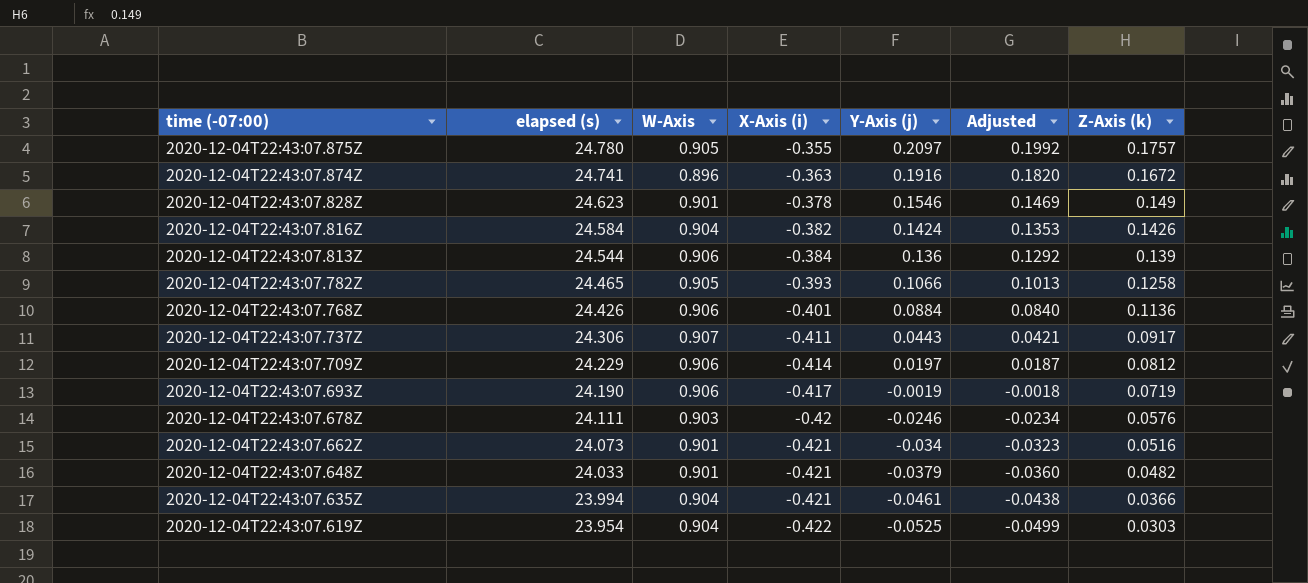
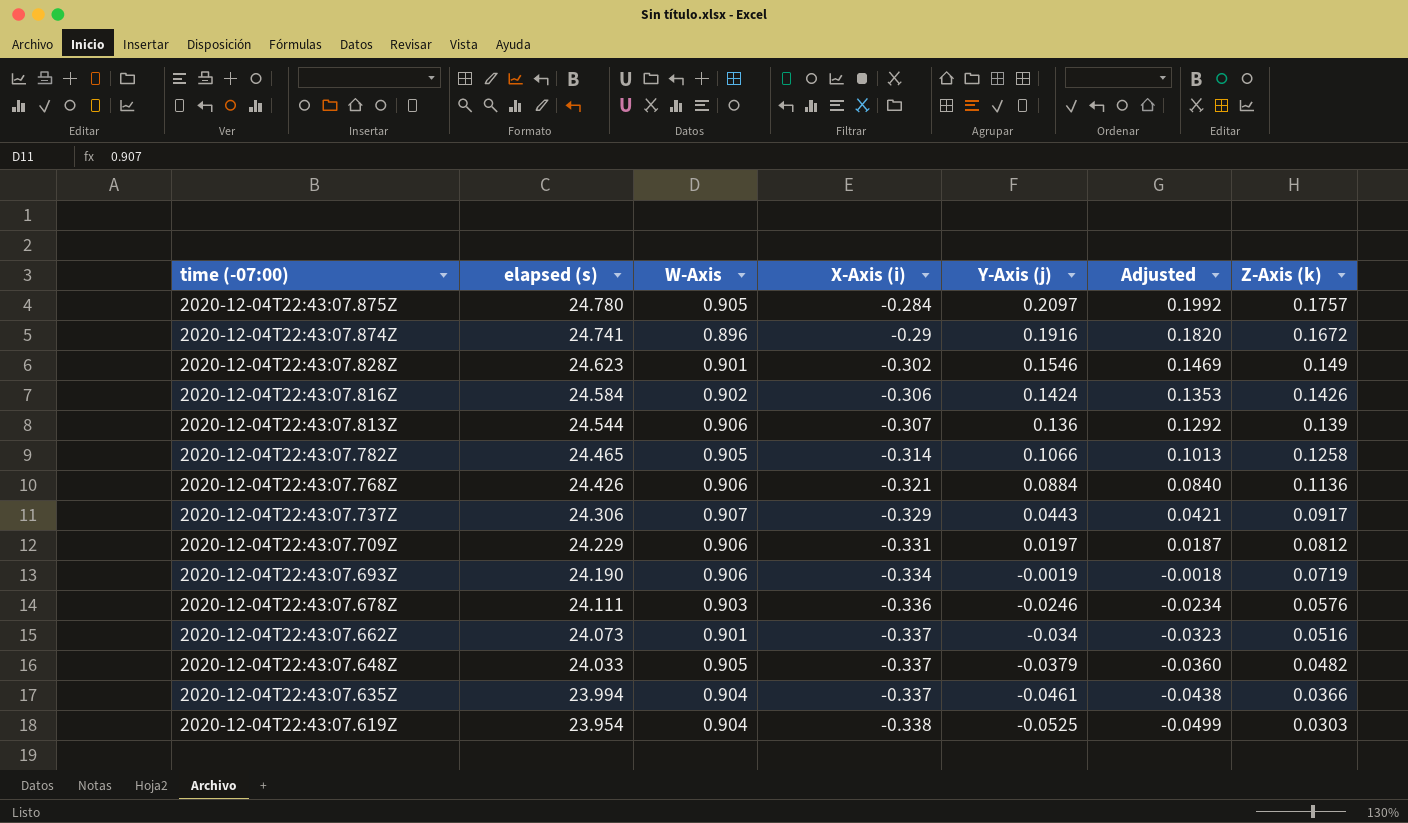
2020-12-04T22:43:07.875Z | X-Axis (i): -0.355 -> -0.284
2020-12-04T22:43:07.874Z | X-Axis (i): -0.363 -> -0.29
2020-12-04T22:43:07.828Z | X-Axis (i): -0.378 -> -0.302
2020-12-04T22:43:07.816Z | W-Axis: 0.904 -> 0.902
2020-12-04T22:43:07.816Z | X-Axis (i): -0.382 -> -0.306
2020-12-04T22:43:07.813Z | X-Axis (i): -0.384 -> -0.307
2020-12-04T22:43:07.782Z | X-Axis (i): -0.393 -> -0.314
2020-12-04T22:43:07.768Z | X-Axis (i): -0.401 -> -0.321
2020-12-04T22:43:07.737Z | X-Axis (i): -0.411 -> -0.329
2020-12-04T22:43:07.709Z | X-Axis (i): -0.414 -> -0.331
2020-12-04T22:43:07.693Z | X-Axis (i): -0.417 -> -0.334
2020-12-04T22:43:07.678Z | X-Axis (i): -0.42 -> -0.336
2020-12-04T22:43:07.662Z | X-Axis (i): -0.421 -> -0.337
2020-12-04T22:43:07.648Z | W-Axis: 0.901 -> 0.905
2020-12-04T22:43:07.648Z | X-Axis (i): -0.421 -> -0.337
2020-12-04T22:43:07.635Z | X-Axis (i): -0.421 -> -0.337
2020-12-04T22:43:07.619Z | X-Axis (i): -0.422 -> -0.338

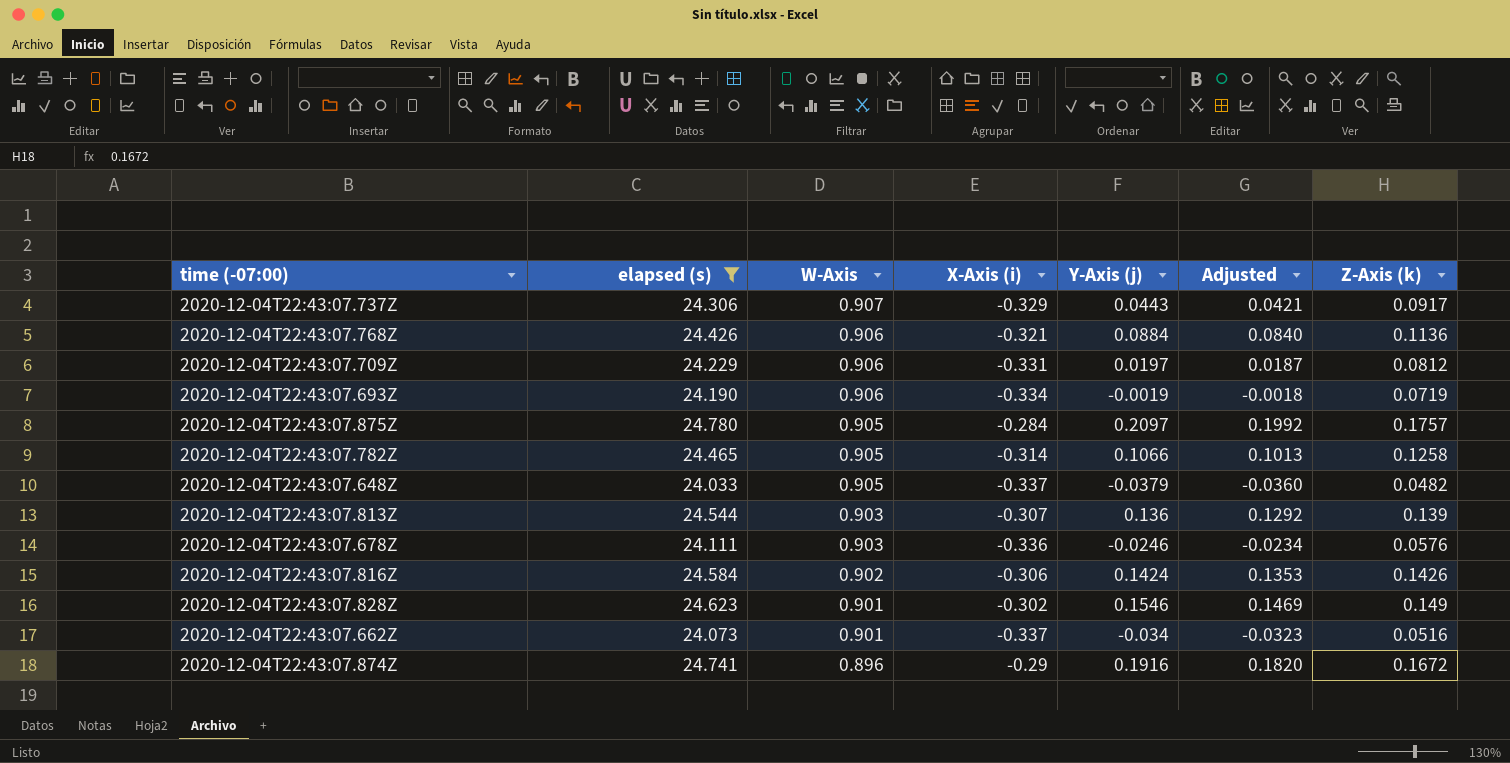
filter: none -> elapsed (s) >= 24.033
row order: time (-07:00) descending -> W-Axis descending
2020-12-04T22:43:07.813Z | W-Axis: 0.906 -> 0.903

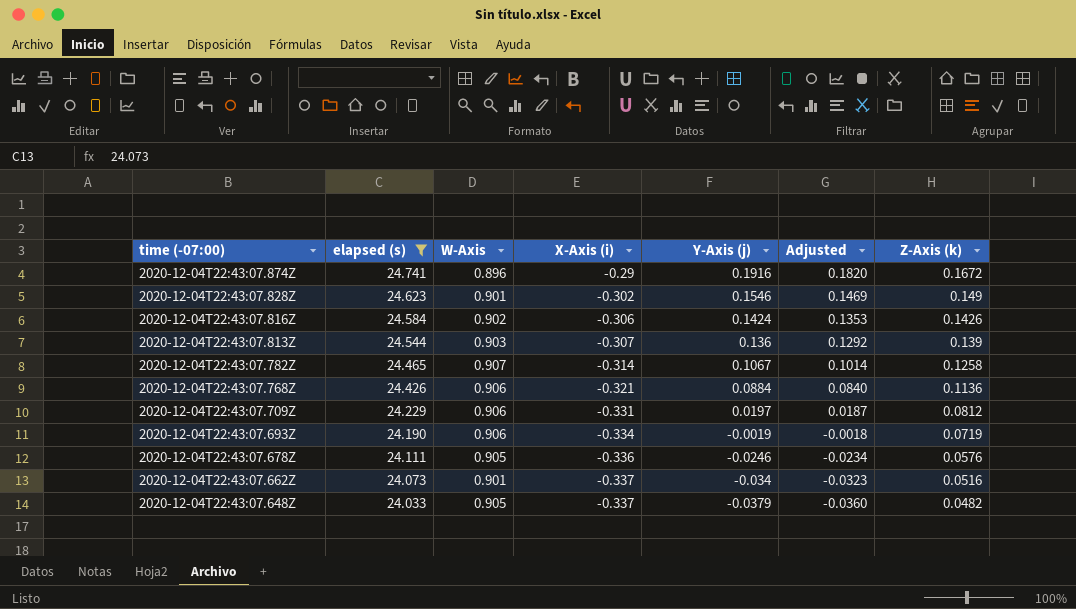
row order: W-Axis descending -> time (-07:00) descending
row 2020-12-04T22:43:07.737Z: 24.306 | 0.907 | -0.329 | 0.0443 | 0.0421 | 0.0917 -> none
row 2020-12-04T22:43:07.875Z: 24.780 | 0.905 | -0.284 | 0.2097 | 0.1992 | 0.1757 -> none
2020-12-04T22:43:07.782Z | W-Axis: 0.905 -> 0.907
2020-12-04T22:43:07.782Z | Y-Axis (j): 0.1066 -> 0.1067
2020-12-04T22:43:07.782Z | Adjusted: 0.1013 -> 0.1014
2020-12-04T22:43:07.678Z | W-Axis: 0.903 -> 0.905

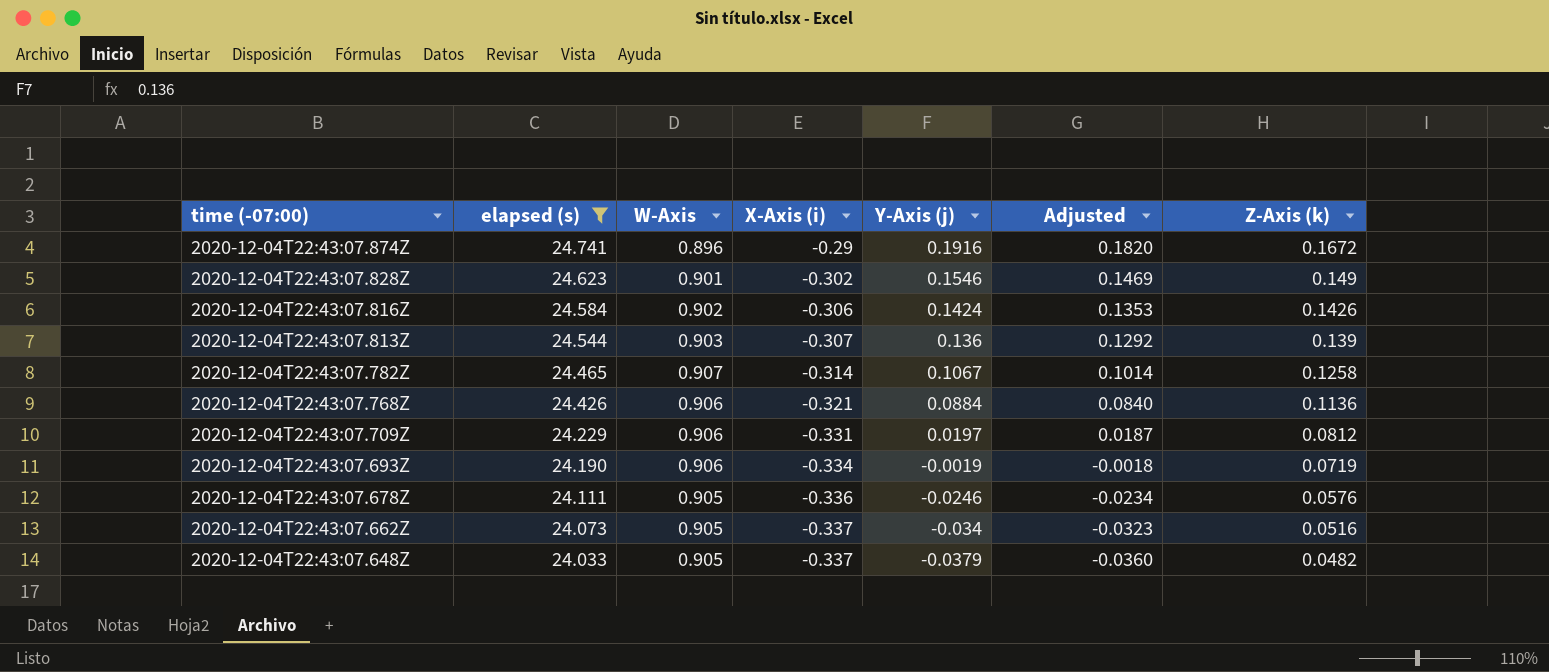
2020-12-04T22:43:07.662Z | W-Axis: 0.901 -> 0.905

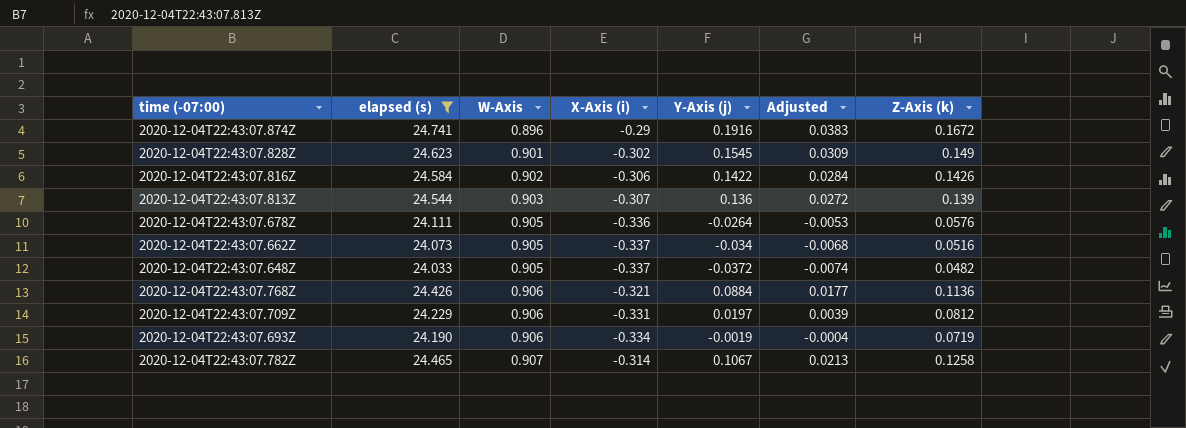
row order: time (-07:00) descending -> W-Axis ascending
column Adjusted | formula: [Y-Axis (j)] * 0.95 -> [Y-Axis (j)] * 0.2
2020-12-04T22:43:07.828Z | Y-Axis (j): 0.1546 -> 0.1545
2020-12-04T22:43:07.816Z | Y-Axis (j): 0.1424 -> 0.1422
2020-12-04T22:43:07.678Z | Y-Axis (j): -0.0246 -> -0.0264
2020-12-04T22:43:07.648Z | Y-Axis (j): -0.0379 -> -0.0372

